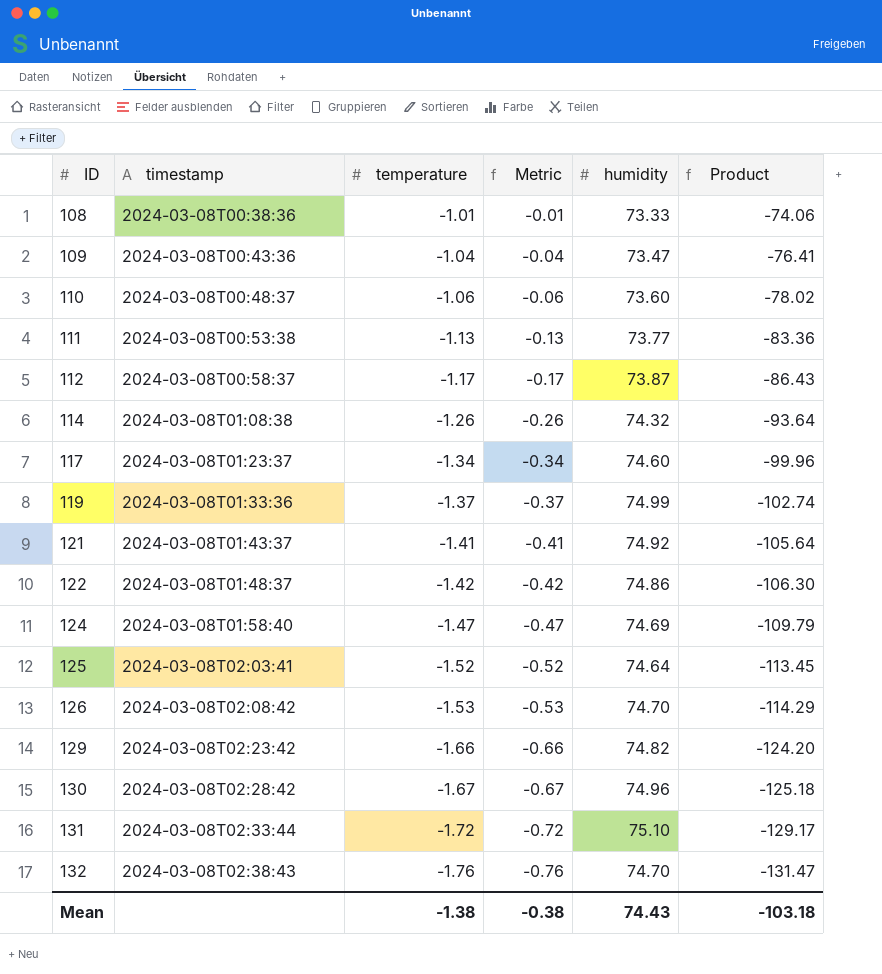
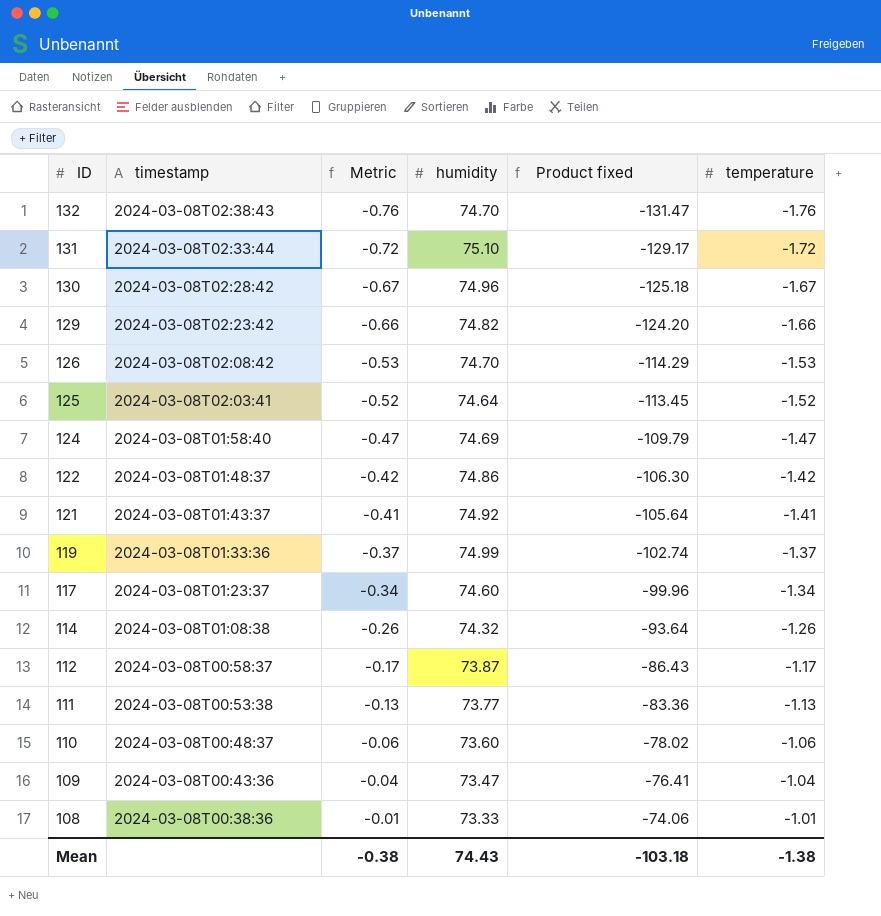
row order: ID ascending -> ID descending
column name: Product -> Product fixed
column temperature | position: 3 -> 6

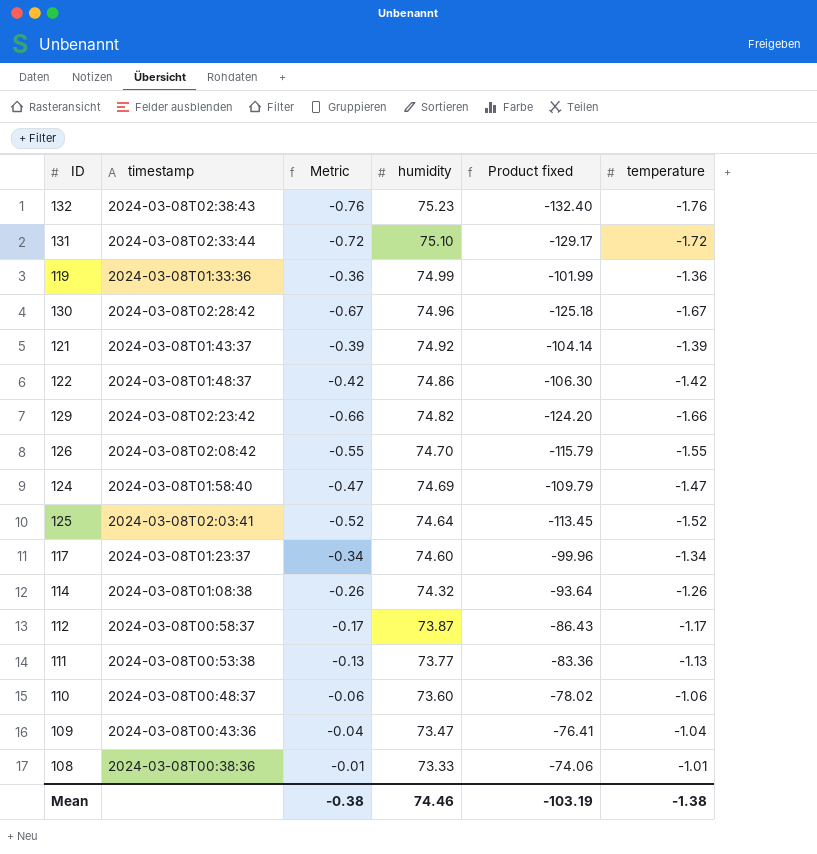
row order: ID descending -> humidity descending
132 | humidity: 74.70 -> 75.23
132 | Product fixed: -131.47 -> -132.40
119 | Metric: -0.37 -> -0.36
119 | Product fixed: -102.74 -> -101.99
119 | temperature: -1.37 -> -1.36
121 | Metric: -0.41 -> -0.39
121 | Product fixed: -105.64 -> -104.14
121 | temperature: -1.41 -> -1.39
126 | Metric: -0.53 -> -0.55
126 | Product fixed: -114.29 -> -115.79
126 | temperature: -1.53 -> -1.55
Mean | humidity: 74.43 -> 74.46
Mean | Product fixed: -103.18 -> -103.19

